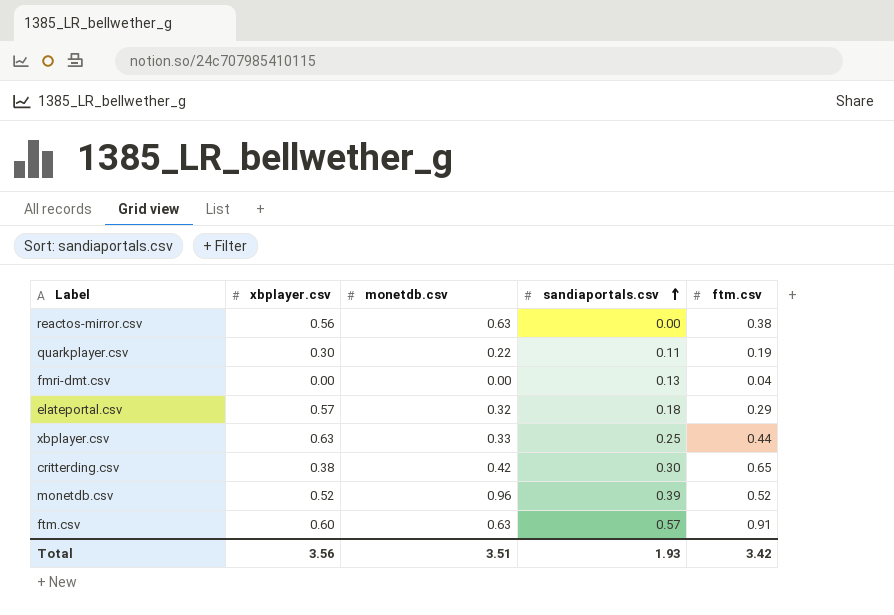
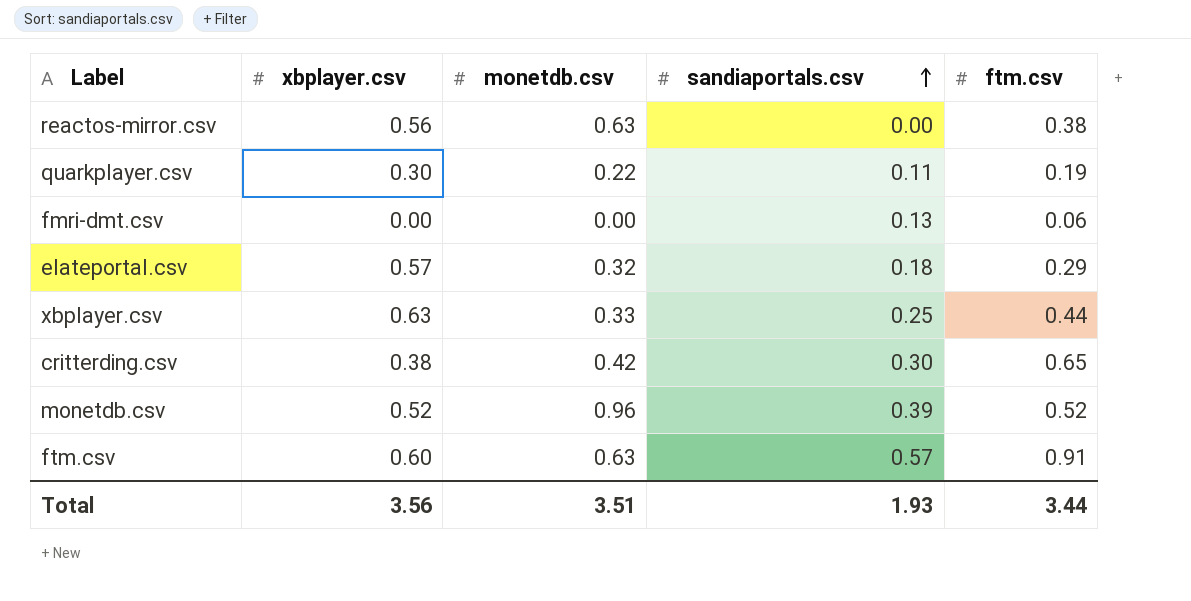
fmri-dmt.csv | ftm.csv: 0.04 -> 0.06
Total | ftm.csv: 3.42 -> 3.44

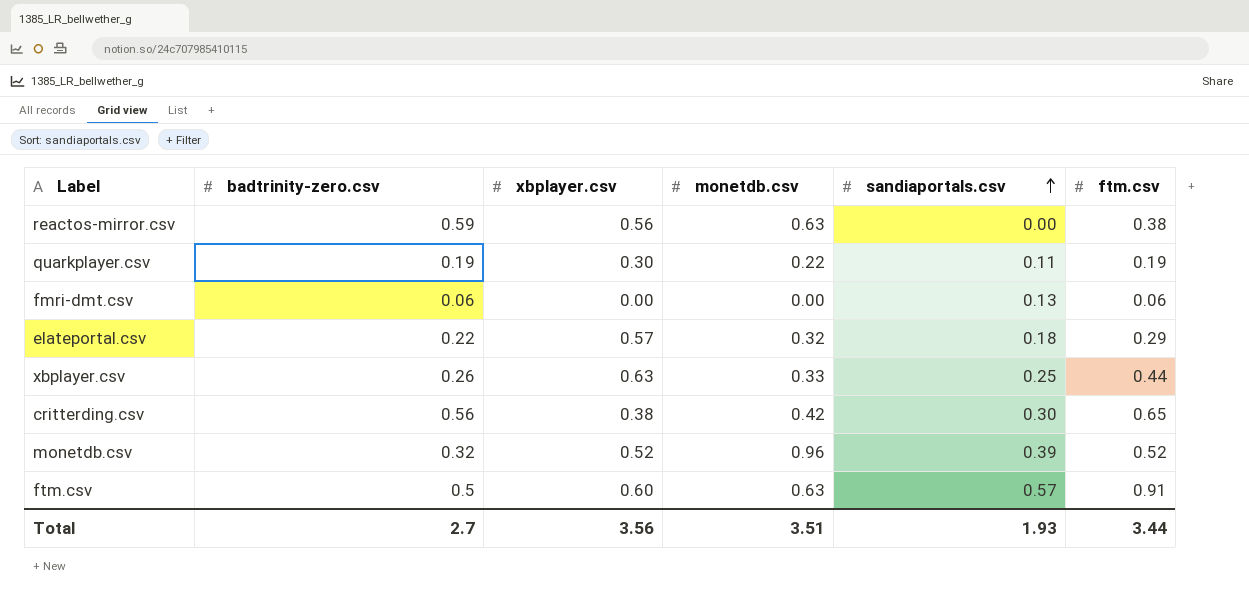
column badtrinity-zero.csv | position: none -> 2

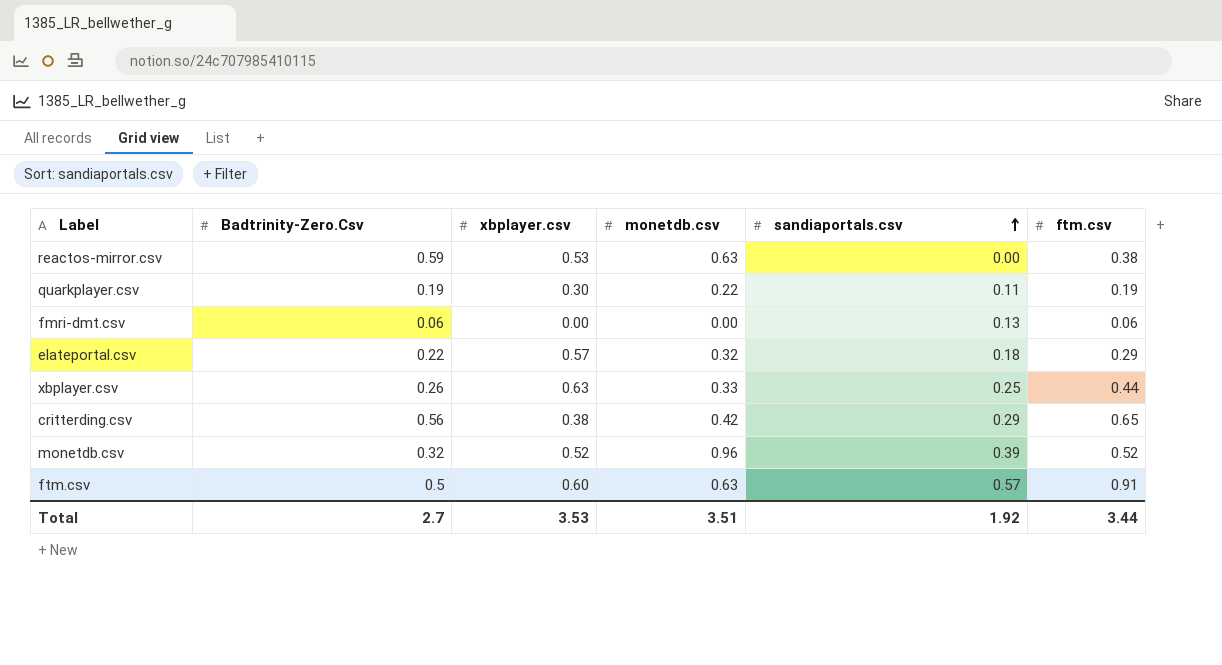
column name: badtrinity-zero.csv -> Badtrinity-Zero.Csv
reactos-mirror.csv | xbplayer.csv: 0.56 -> 0.53
critterding.csv | sandiaportals.csv: 0.30 -> 0.29
Total | xbplayer.csv: 3.56 -> 3.53
Total | sandiaportals.csv: 1.93 -> 1.92

